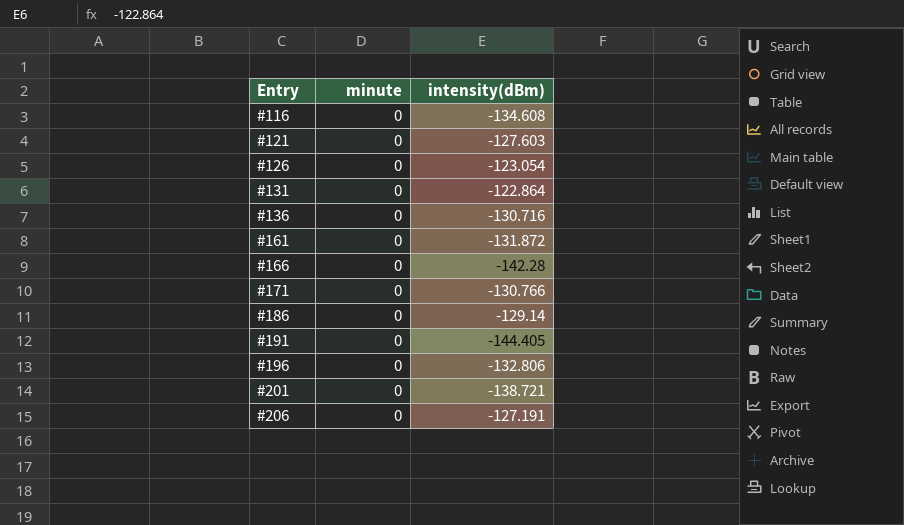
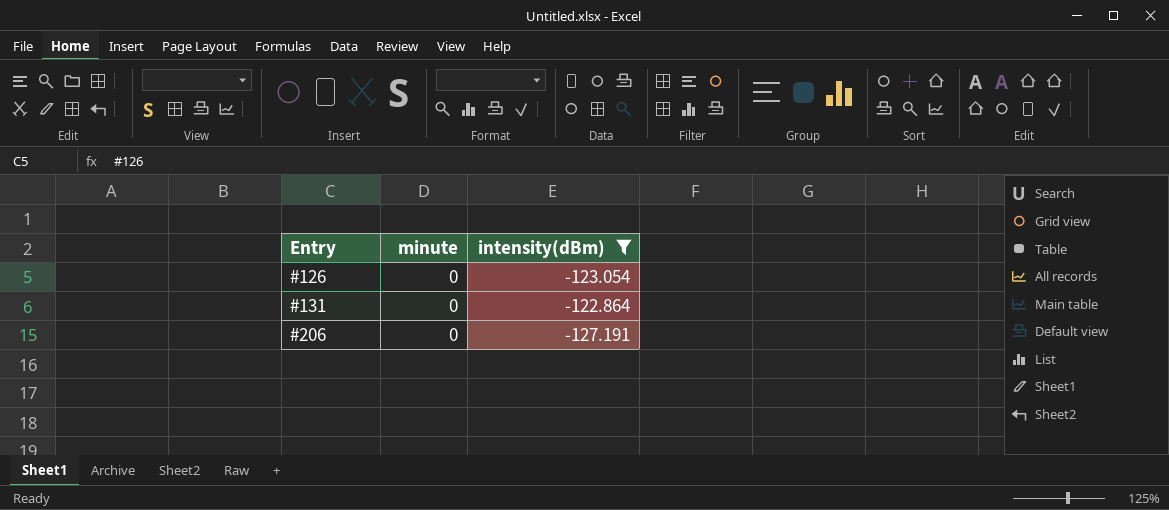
filter: none -> intensity(dBm) >= -127.191

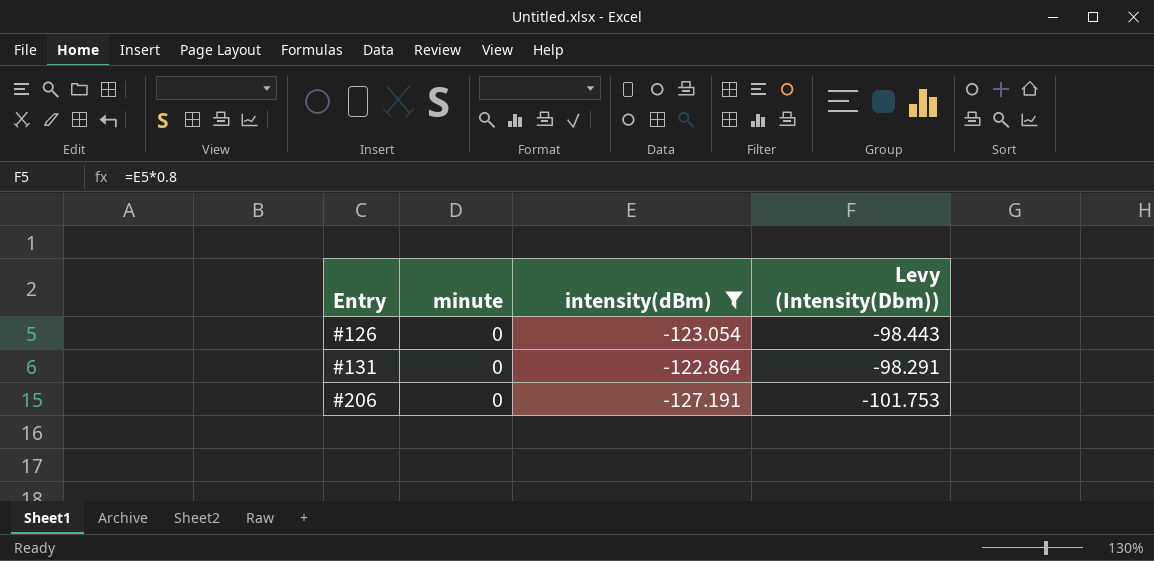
column Levy (Intensity(Dbm)) | formula: none -> [intensity(dBm)] * 0.8

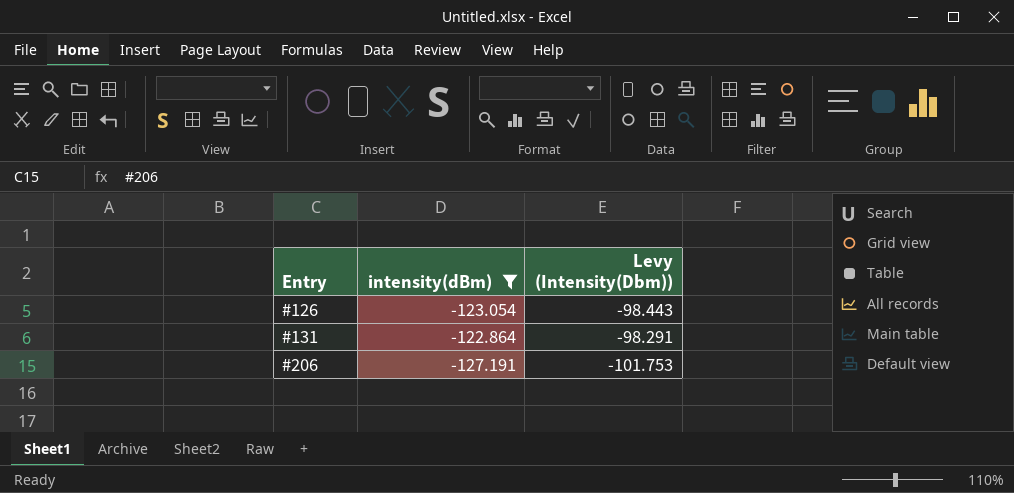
column minute | position: 2 -> none

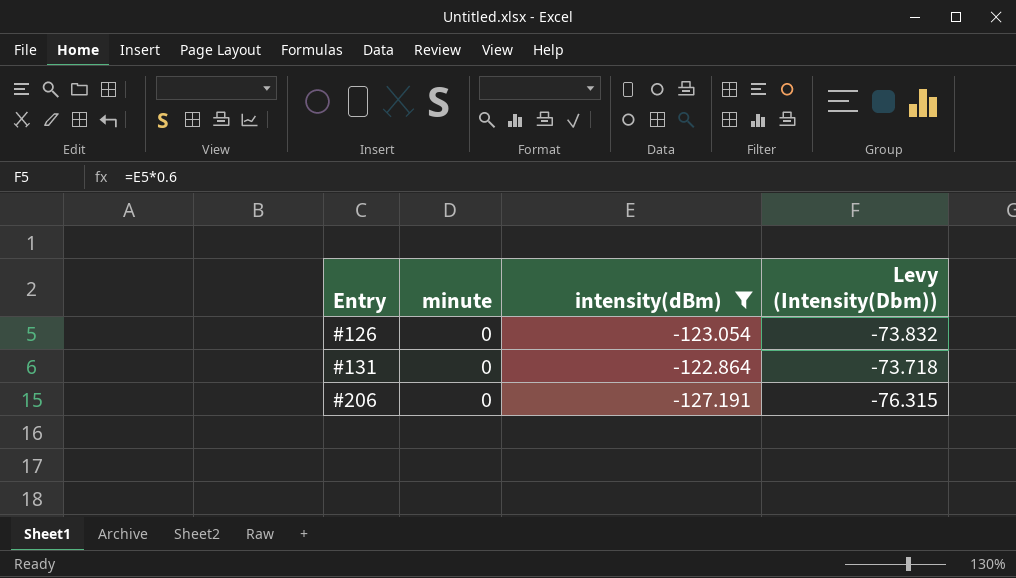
column minute | position: none -> 2
column Levy (Intensity(Dbm)) | formula: [intensity(dBm)] * 0.8 -> [intensity(dBm)] * 0.6

